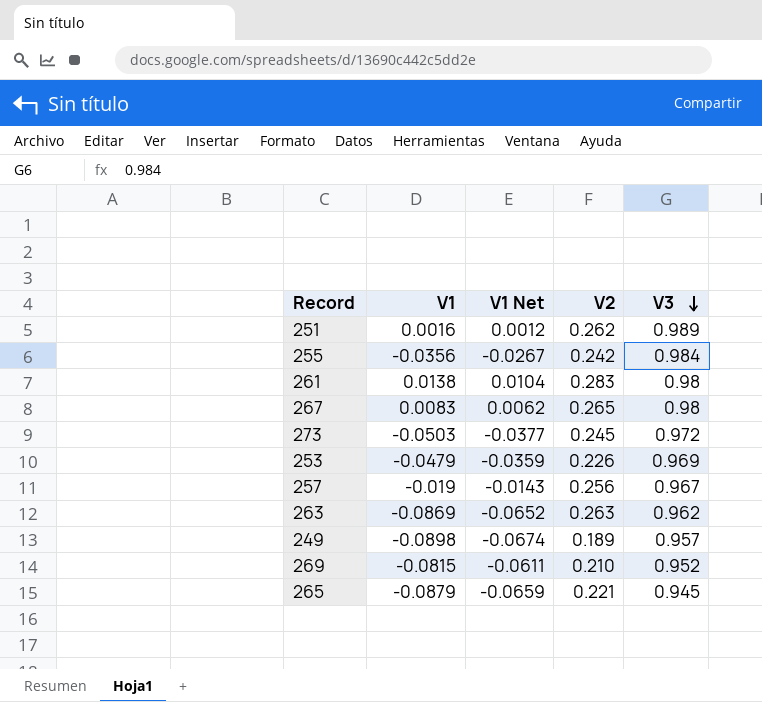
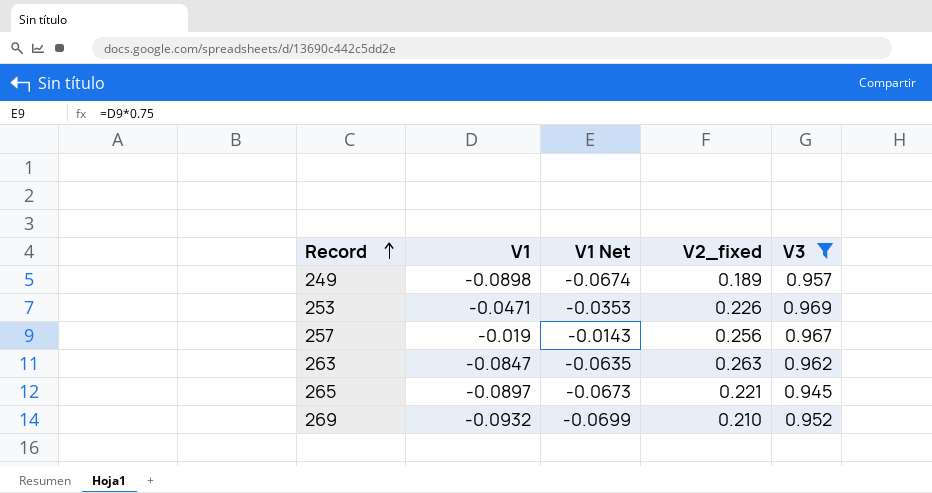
filter: none -> V3 <= 0.969
row order: V3 descending -> Record ascending
column name: V2 -> V2_fixed
253 | V1: -0.0479 -> -0.0471
253 | V1 Net: -0.0359 -> -0.0353
263 | V1: -0.0869 -> -0.0847
263 | V1 Net: -0.0652 -> -0.0635
265 | V1: -0.0879 -> -0.0897
265 | V1 Net: -0.0659 -> -0.0673
269 | V1: -0.0815 -> -0.0932
269 | V1 Net: -0.0611 -> -0.0699

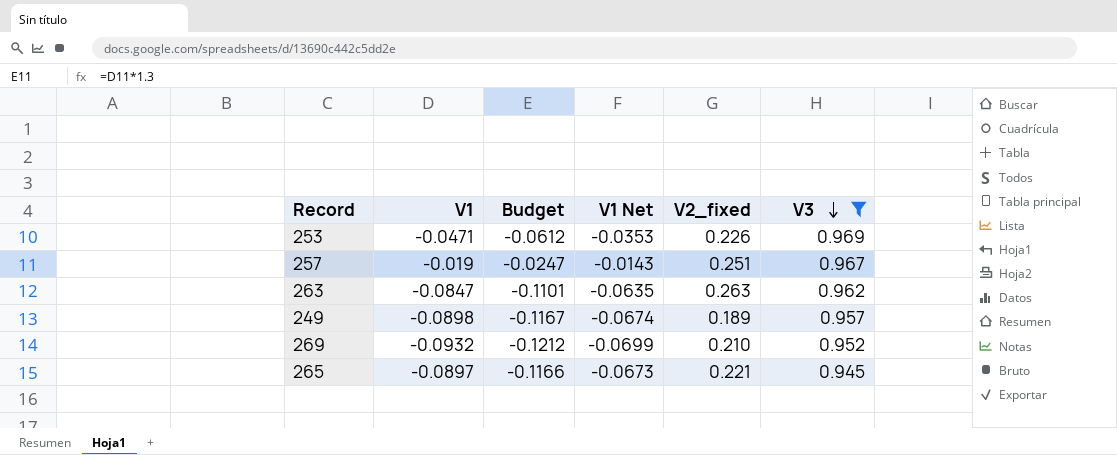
row order: Record ascending -> V3 descending
column Budget | formula: none -> [V1] * 1.3
257 | V2_fixed: 0.256 -> 0.251

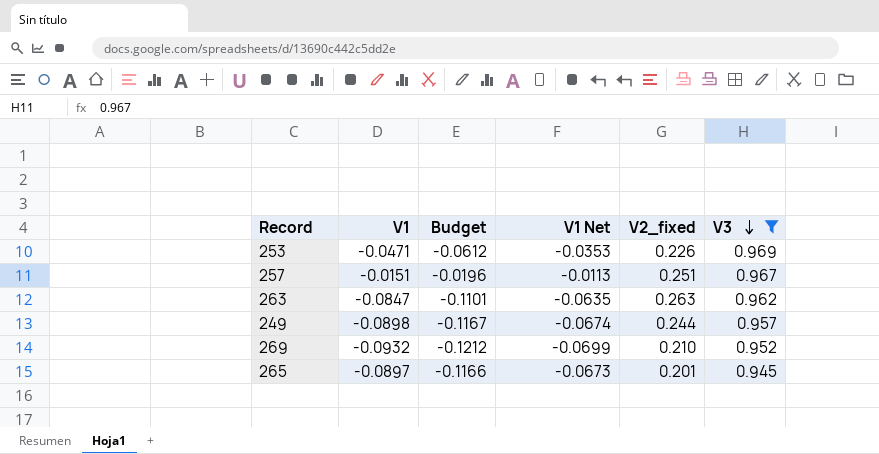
257 | V1: -0.019 -> -0.0151
257 | Budget: -0.0247 -> -0.0196
257 | V1 Net: -0.0143 -> -0.0113
249 | V2_fixed: 0.189 -> 0.244
265 | V2_fixed: 0.221 -> 0.201

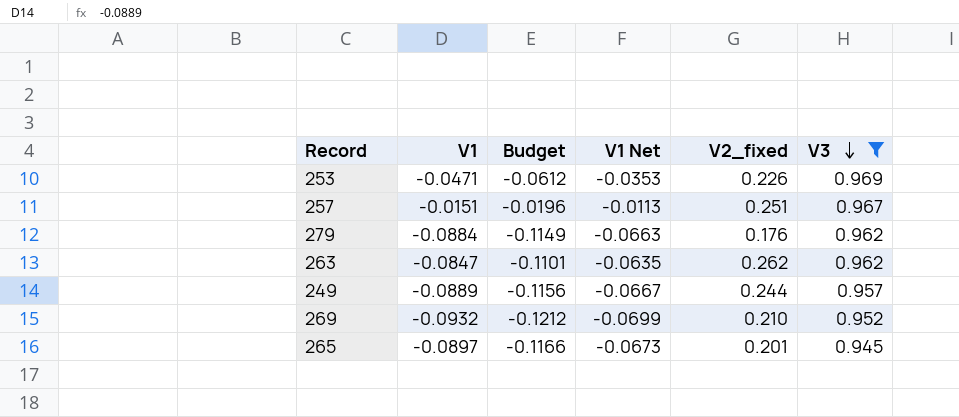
row 279: none -> -0.0884 | -0.1149 | -0.0663 | 0.176 | 0.962
263 | V2_fixed: 0.263 -> 0.262
249 | V1: -0.0898 -> -0.0889
249 | Budget: -0.1167 -> -0.1156
249 | V1 Net: -0.0674 -> -0.0667

